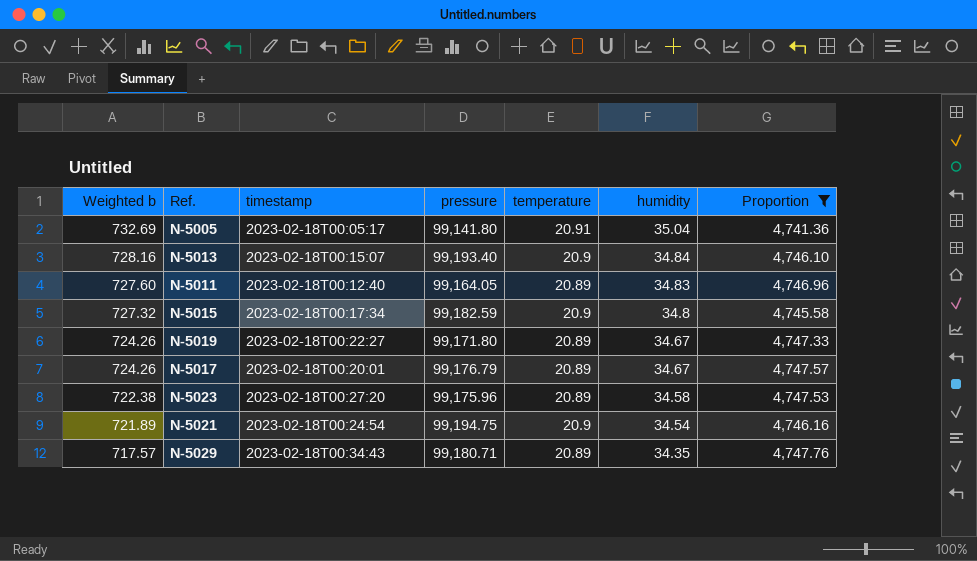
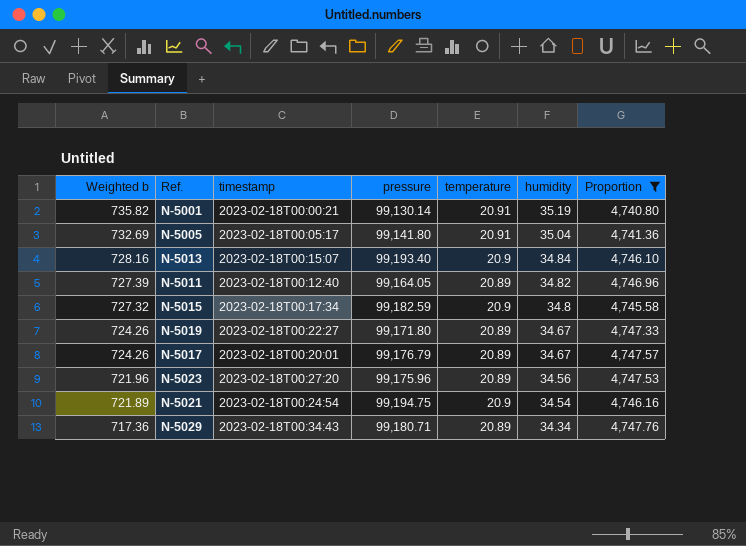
row N-5001: none -> 735.82 | 2023-02-18T00:00:21 | 99,130.14 | 20.91 | 35.19 | 4,740.80
N-5011 | Weighted b: 727.60 -> 727.39
N-5011 | humidity: 34.83 -> 34.82
N-5023 | Weighted b: 722.38 -> 721.96
N-5023 | humidity: 34.58 -> 34.56
N-5029 | Weighted b: 717.57 -> 717.36
N-5029 | humidity: 34.35 -> 34.34

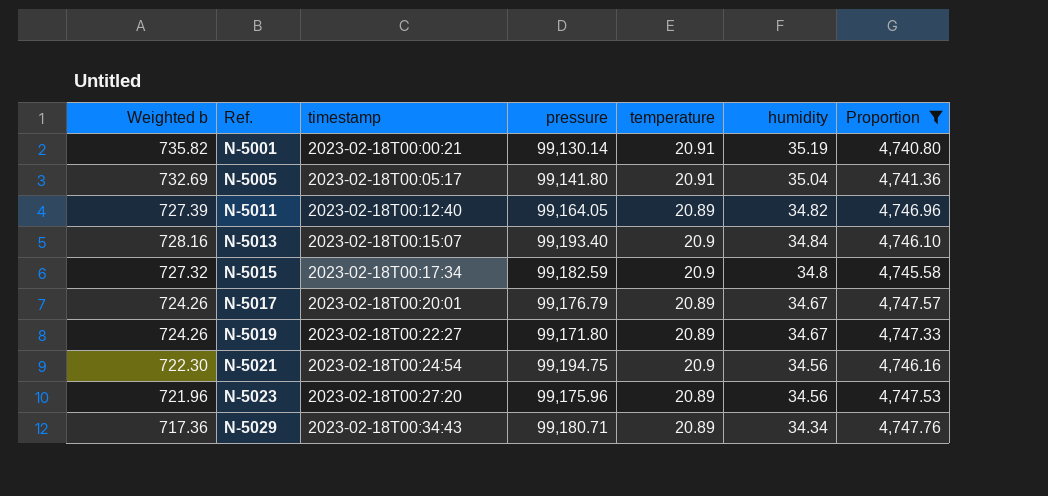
row order: Weighted b descending -> Ref. ascending
N-5021 | Weighted b: 721.89 -> 722.30
N-5021 | humidity: 34.54 -> 34.56

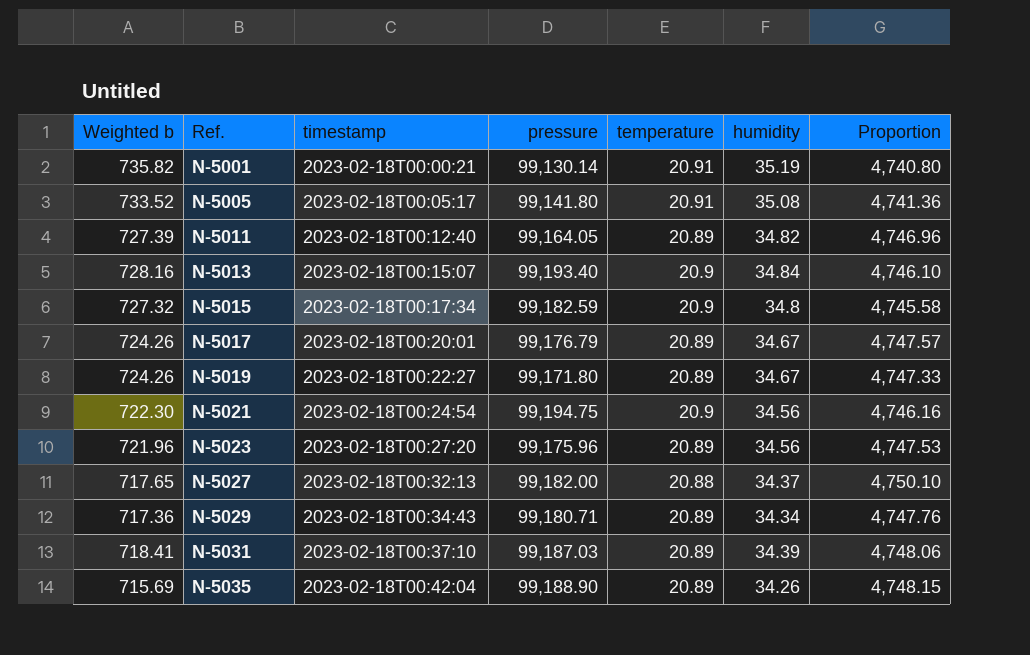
filter: Proportion <= 4,747.76 -> none
N-5005 | Weighted b: 732.69 -> 733.52
N-5005 | humidity: 35.04 -> 35.08

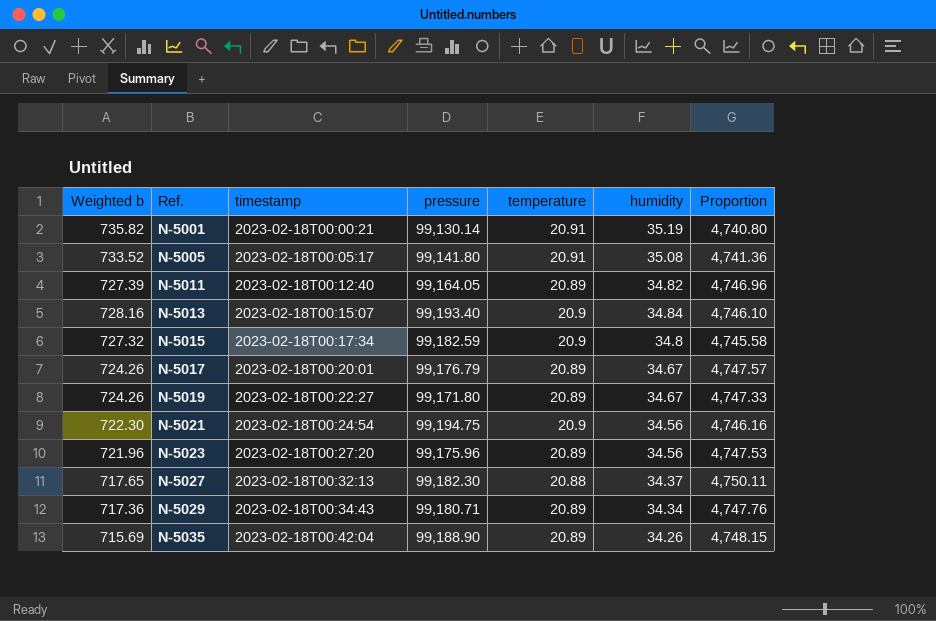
row N-5031: 718.41 | 2023-02-18T00:37:10 | 99,187.03 | 20.89 | 34.39 | 4,748.06 -> none
N-5027 | pressure: 99,182.00 -> 99,182.30
N-5027 | Proportion: 4,750.10 -> 4,750.11

